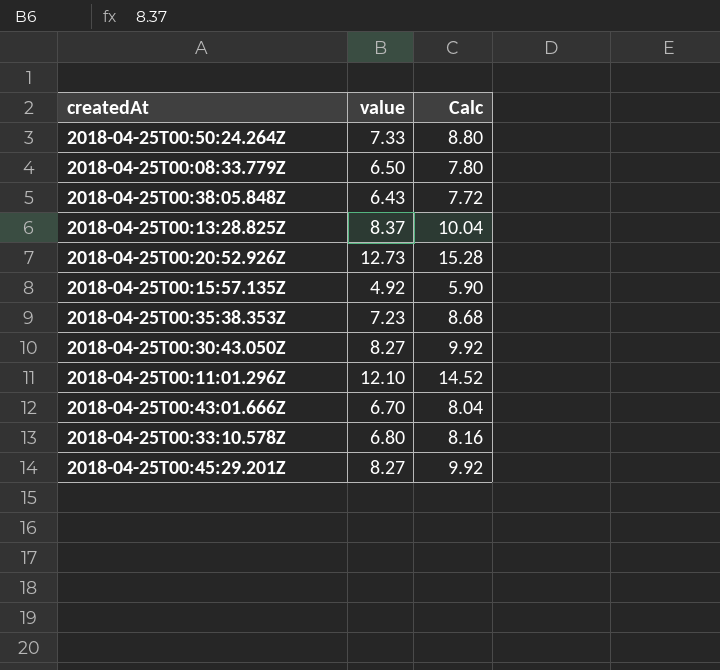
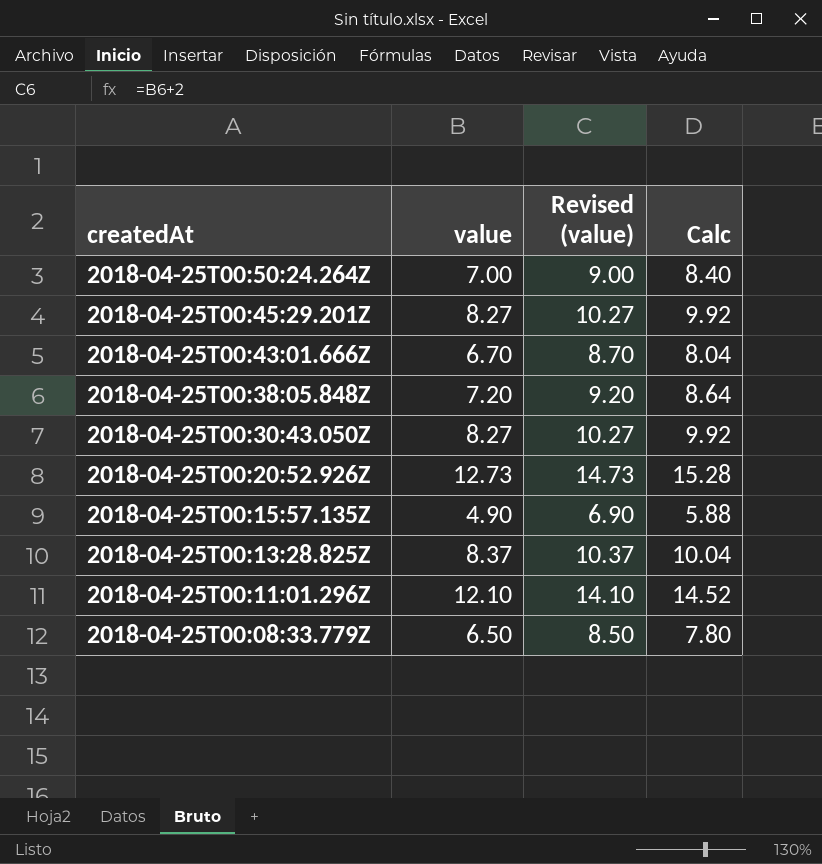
row order: none -> createdAt descending
column Revised (value) | formula: none -> [value] + 2
row 2018-04-25T00:35:38.353Z: 7.23 | 8.68 -> none
row 2018-04-25T00:33:10.578Z: 6.80 | 8.16 -> none
2018-04-25T00:50:24.264Z | value: 7.33 -> 7.00
2018-04-25T00:50:24.264Z | Calc: 8.80 -> 8.40
2018-04-25T00:38:05.848Z | value: 6.43 -> 7.20
2018-04-25T00:38:05.848Z | Calc: 7.72 -> 8.64
2018-04-25T00:15:57.135Z | value: 4.92 -> 4.90
2018-04-25T00:15:57.135Z | Calc: 5.90 -> 5.88

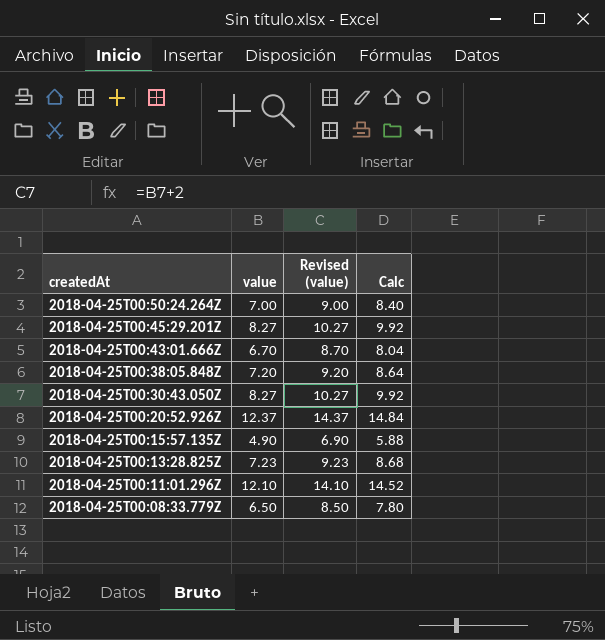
2018-04-25T00:20:52.926Z | value: 12.73 -> 12.37
2018-04-25T00:20:52.926Z | Revised (value): 14.73 -> 14.37
2018-04-25T00:20:52.926Z | Calc: 15.28 -> 14.84
2018-04-25T00:13:28.825Z | value: 8.37 -> 7.23
2018-04-25T00:13:28.825Z | Revised (value): 10.37 -> 9.23
2018-04-25T00:13:28.825Z | Calc: 10.04 -> 8.68

